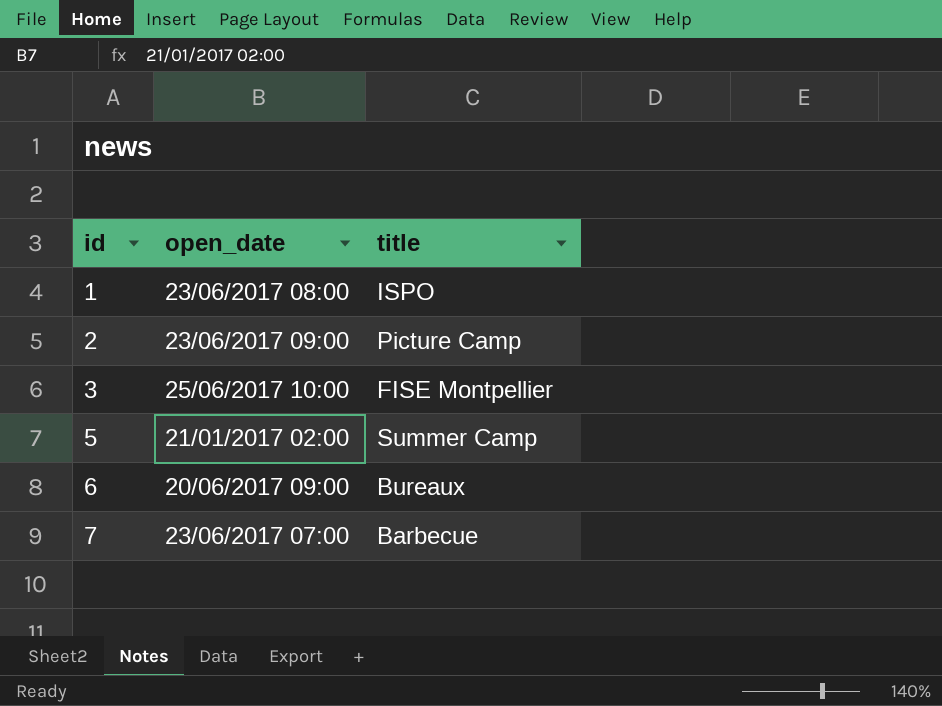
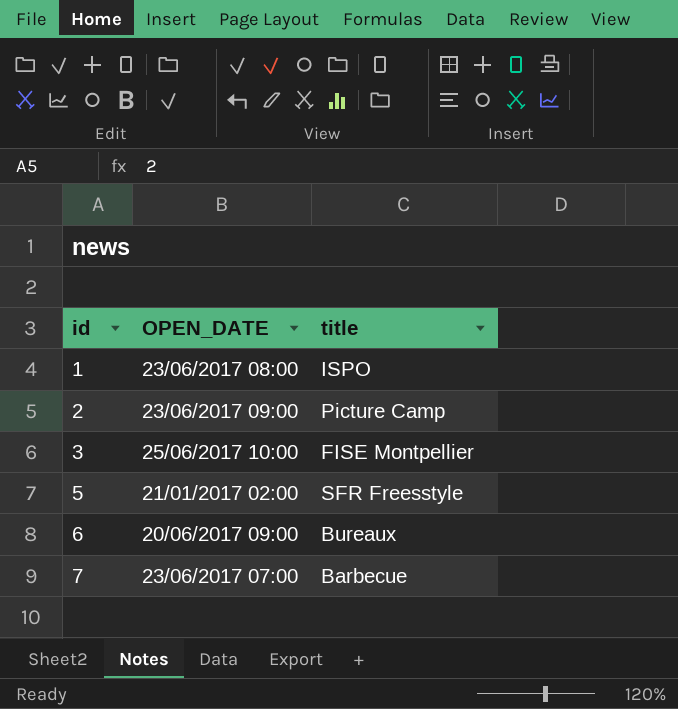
column name: open_date -> OPEN_DATE
5 | title: Summer Camp -> SFR Freesstyle

